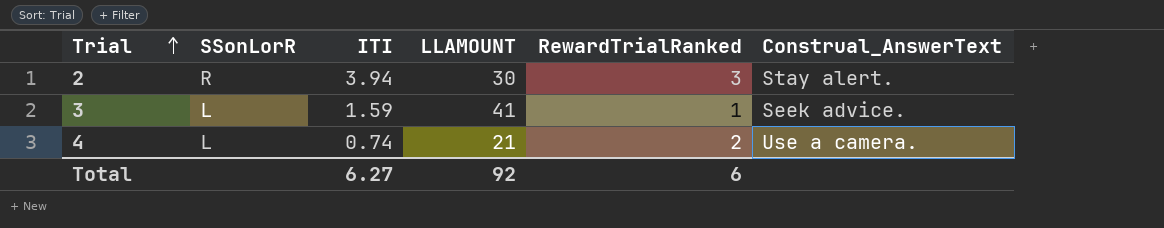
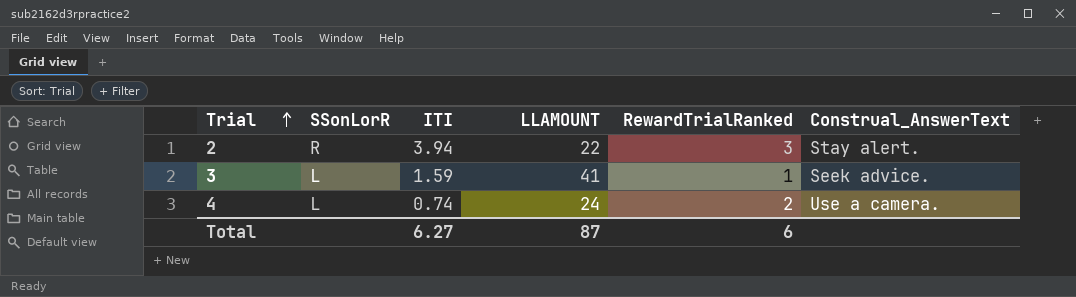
2 | LLAMOUNT: 30 -> 22
4 | LLAMOUNT: 21 -> 24
Total | LLAMOUNT: 92 -> 87

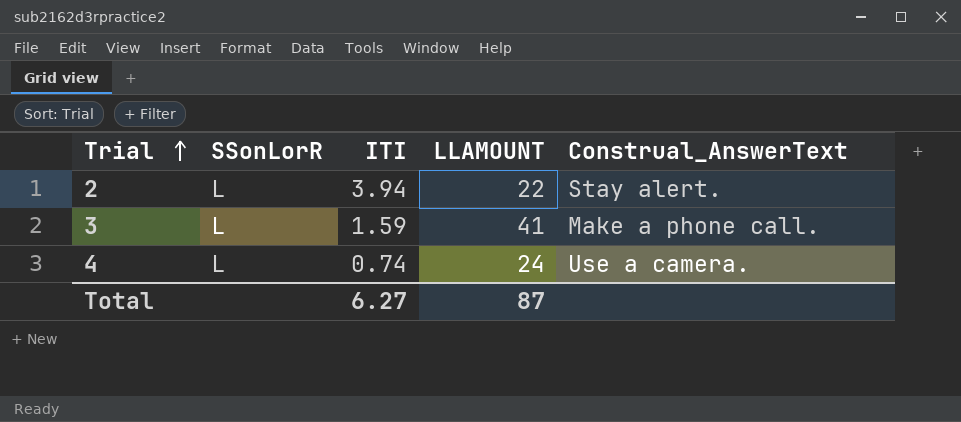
column RewardTrialRanked | position: 5 -> none
2 | SSonLorR: R -> L
3 | Construal_AnswerText: Seek advice. -> Make a phone call.

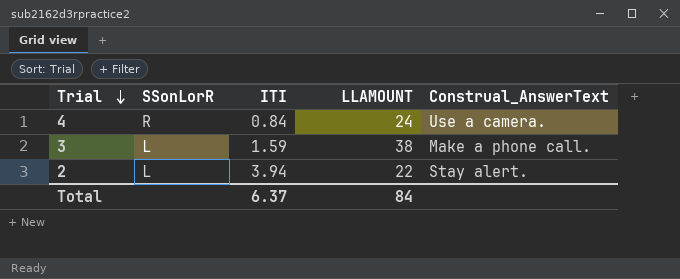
row order: Trial ascending -> Trial descending
4 | SSonLorR: L -> R
4 | ITI: 0.74 -> 0.84
3 | LLAMOUNT: 41 -> 38
Total | ITI: 6.27 -> 6.37
Total | LLAMOUNT: 87 -> 84

